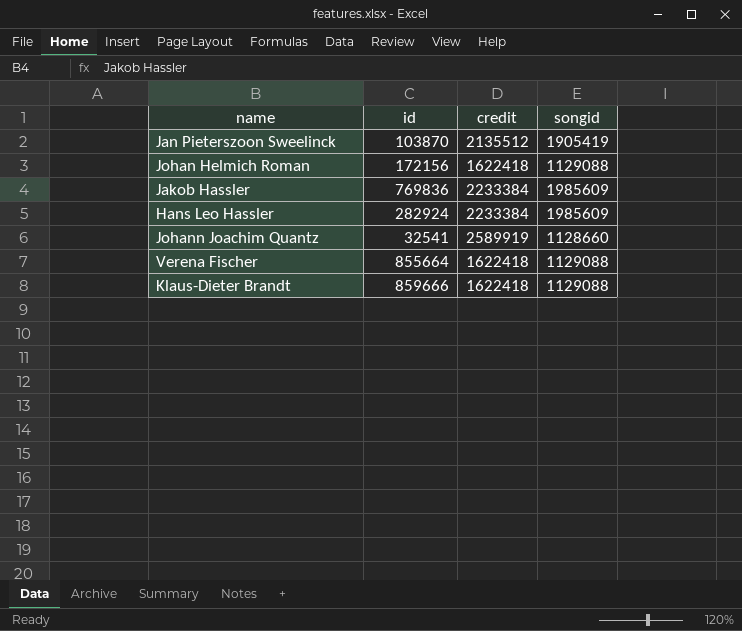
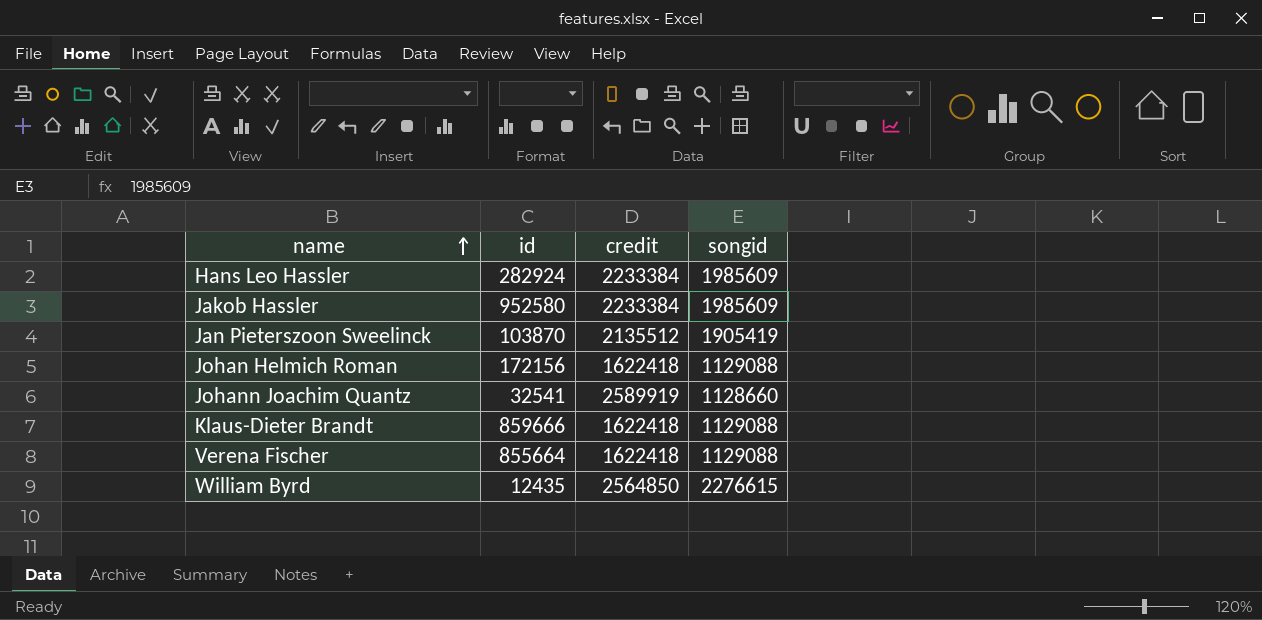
row order: none -> name ascending
Jakob Hassler | id: 769836 -> 952580
row William Byrd: none -> 12435 | 2564850 | 2276615

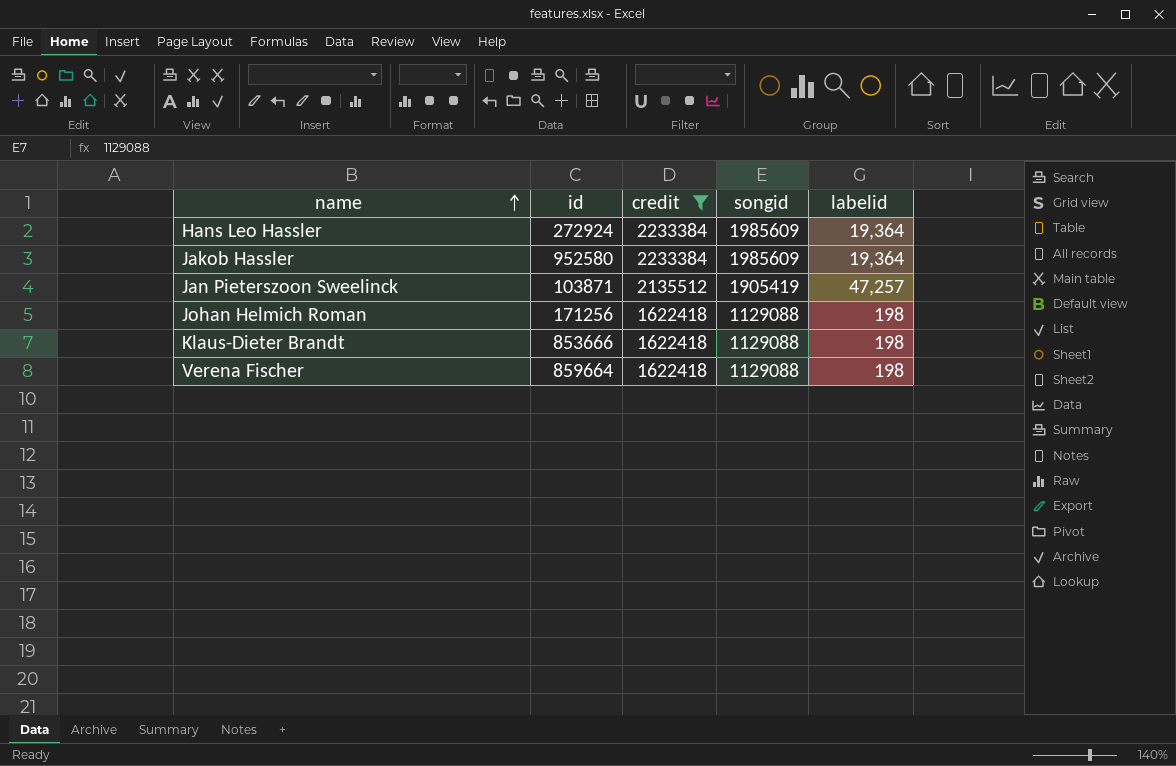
filter: none -> credit <= 2233384
column labelid | position: none -> 5
Hans Leo Hassler | id: 282924 -> 272924
Jan Pieterszoon Sweelinck | id: 103870 -> 103871
Johan Helmich Roman | id: 172156 -> 171256
Klaus-Dieter Brandt | id: 859666 -> 853666
Verena Fischer | id: 855664 -> 859664

